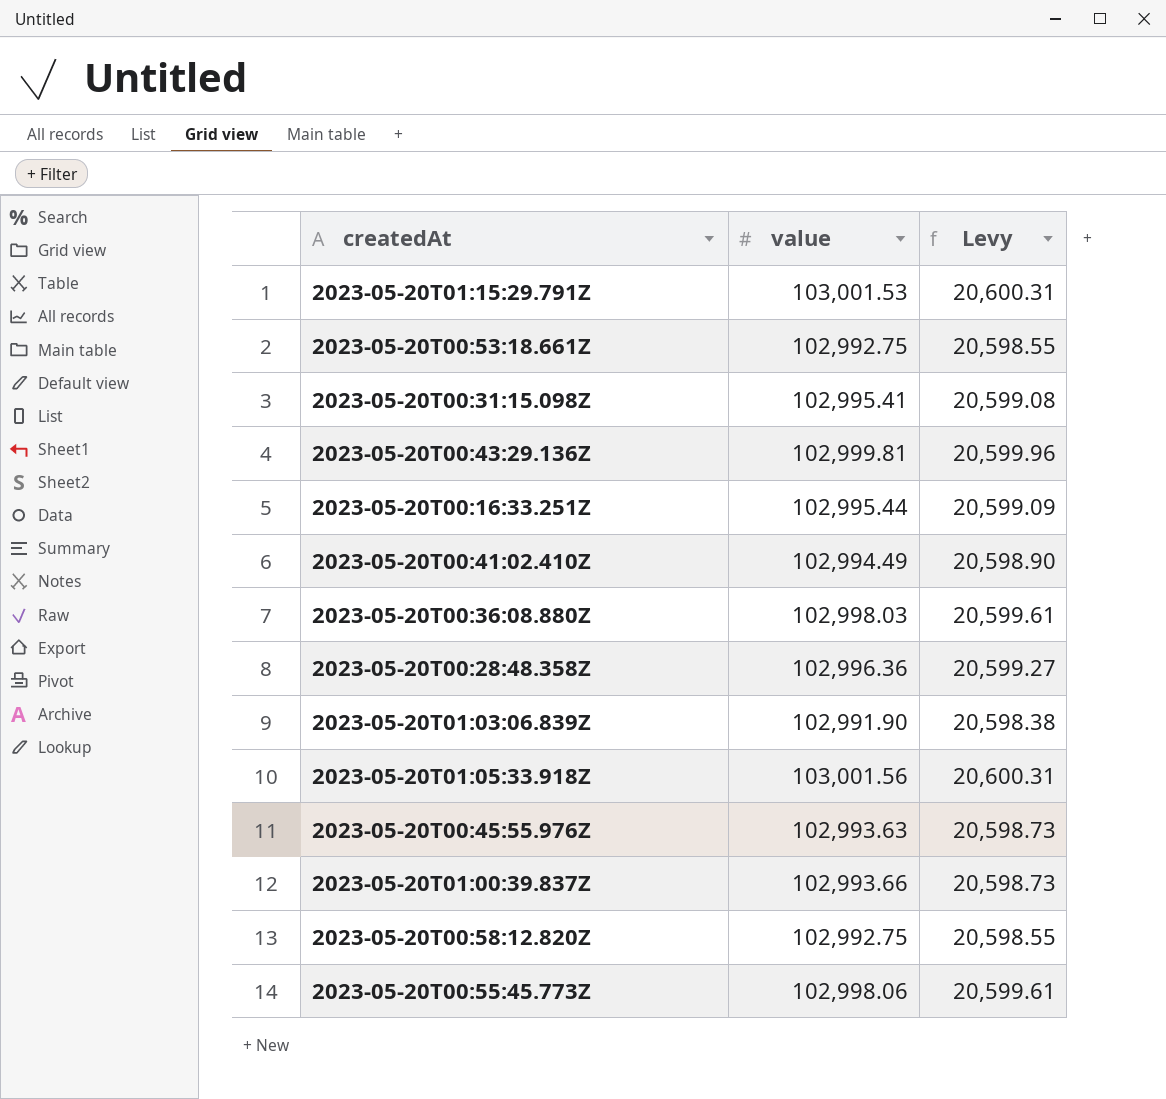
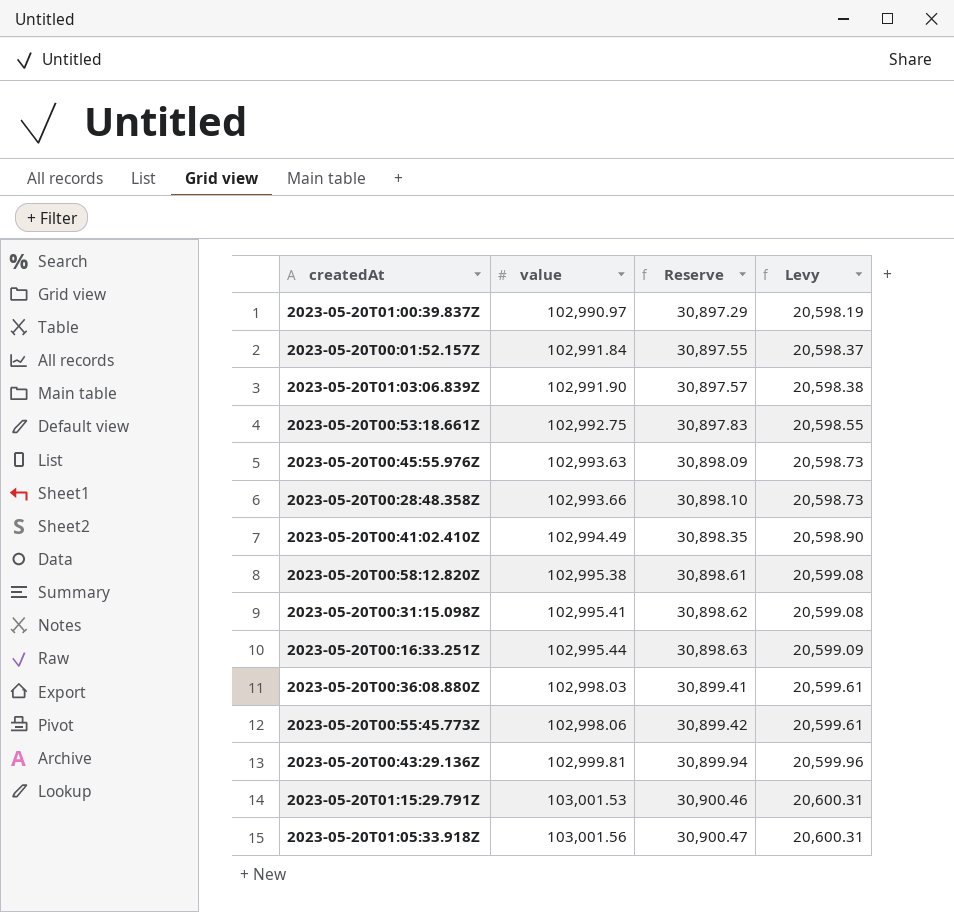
row order: none -> value ascending
column Reserve | formula: none -> [value] * 0.3
2023-05-20T01:00:39.837Z | value: 102,993.66 -> 102,990.97
2023-05-20T01:00:39.837Z | Levy: 20,598.73 -> 20,598.19
row 2023-05-20T00:01:52.157Z: none -> 102,991.84 | 30,897.55 | 20,598.37
2023-05-20T00:28:48.358Z | value: 102,996.36 -> 102,993.66
2023-05-20T00:28:48.358Z | Levy: 20,599.27 -> 20,598.73
2023-05-20T00:58:12.820Z | value: 102,992.75 -> 102,995.38
2023-05-20T00:58:12.820Z | Levy: 20,598.55 -> 20,599.08

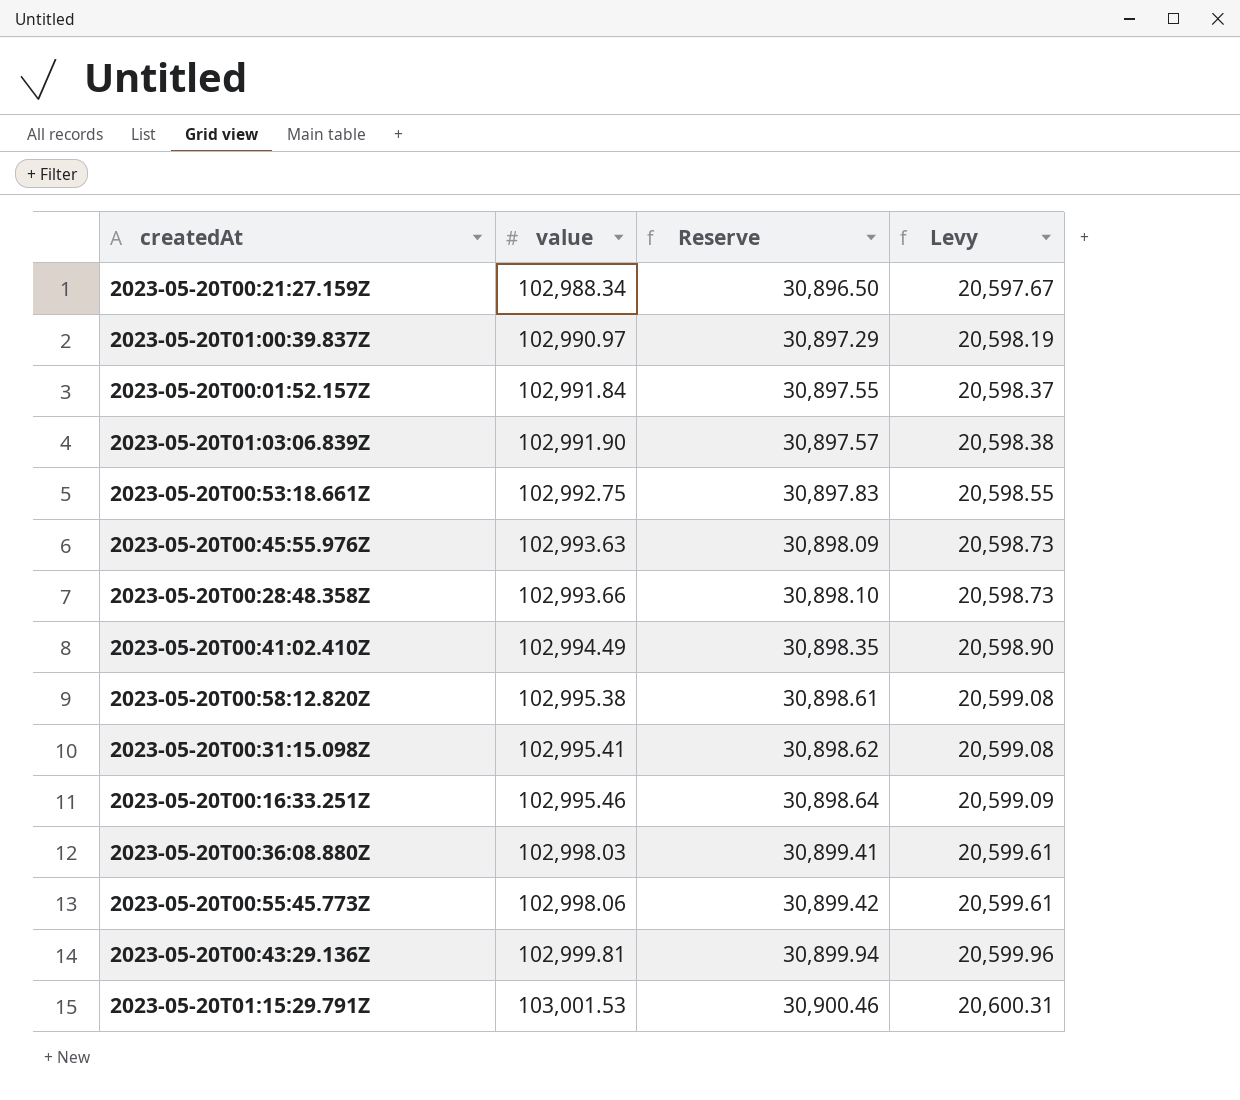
row 2023-05-20T01:05:33.918Z: 103,001.56 | 30,900.47 | 20,600.31 -> none
row 2023-05-20T00:21:27.159Z: none -> 102,988.34 | 30,896.50 | 20,597.67
2023-05-20T00:16:33.251Z | value: 102,995.44 -> 102,995.46
2023-05-20T00:16:33.251Z | Reserve: 30,898.63 -> 30,898.64

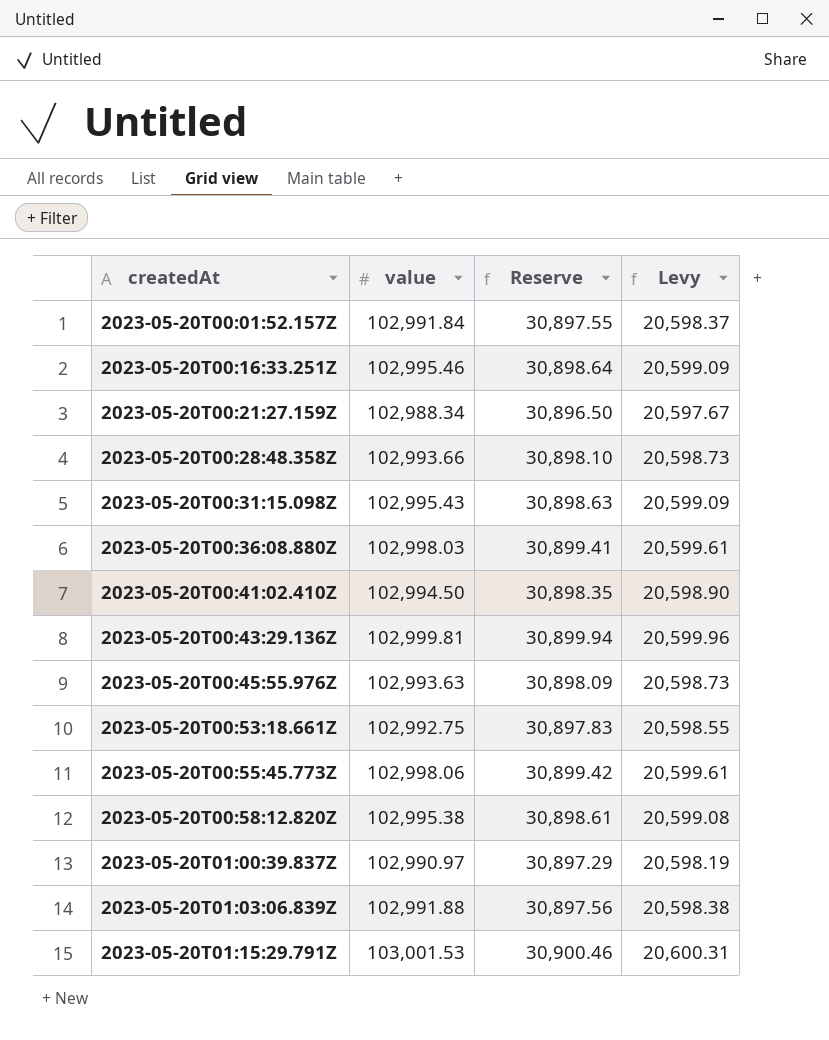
row order: value ascending -> createdAt ascending
2023-05-20T00:31:15.098Z | value: 102,995.41 -> 102,995.43
2023-05-20T00:31:15.098Z | Reserve: 30,898.62 -> 30,898.63
2023-05-20T00:31:15.098Z | Levy: 20,599.08 -> 20,599.09
2023-05-20T00:41:02.410Z | value: 102,994.49 -> 102,994.50
2023-05-20T01:03:06.839Z | value: 102,991.90 -> 102,991.88
2023-05-20T01:03:06.839Z | Reserve: 30,897.57 -> 30,897.56

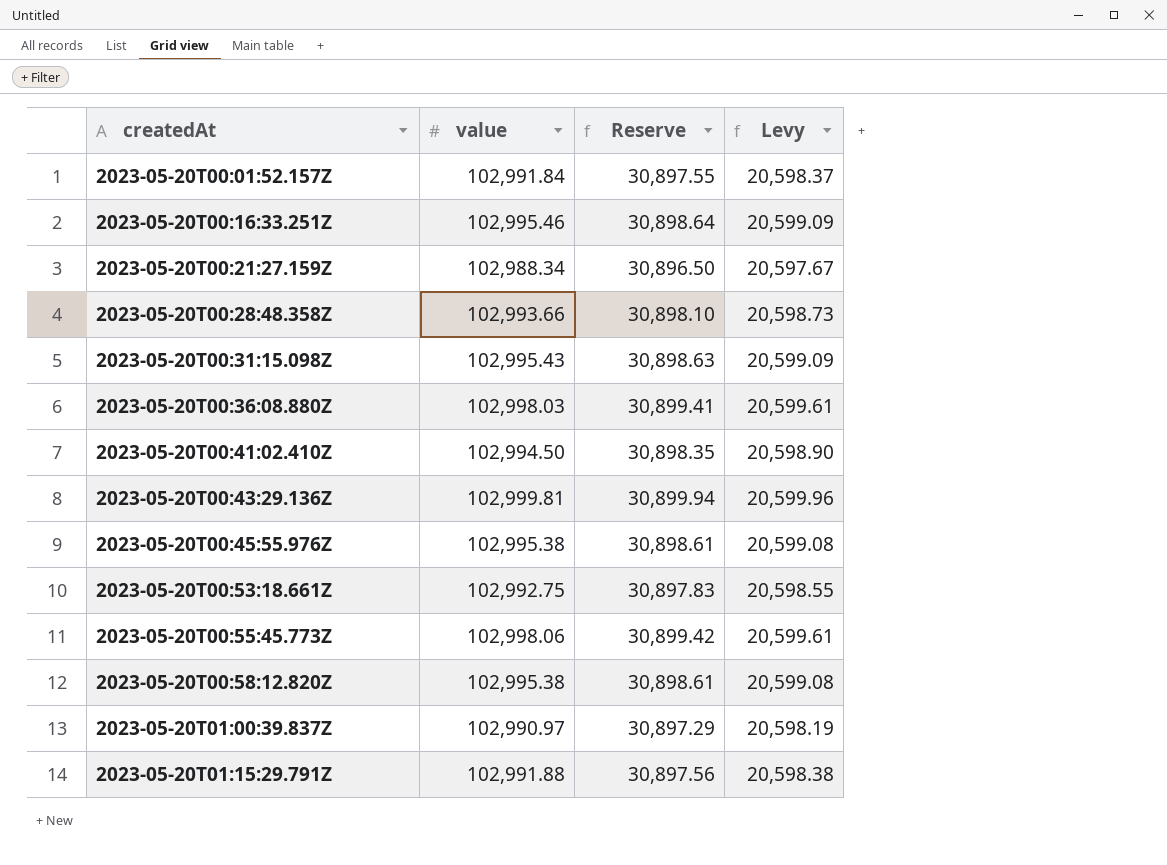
row 2023-05-20T01:03:06.839Z: 102,991.88 | 30,897.56 | 20,598.38 -> none
2023-05-20T00:45:55.976Z | value: 102,993.63 -> 102,995.38
2023-05-20T00:45:55.976Z | Reserve: 30,898.09 -> 30,898.61
2023-05-20T00:45:55.976Z | Levy: 20,598.73 -> 20,599.08
2023-05-20T01:15:29.791Z | value: 103,001.53 -> 102,991.88
2023-05-20T01:15:29.791Z | Reserve: 30,900.46 -> 30,897.56
2023-05-20T01:15:29.791Z | Levy: 20,600.31 -> 20,598.38

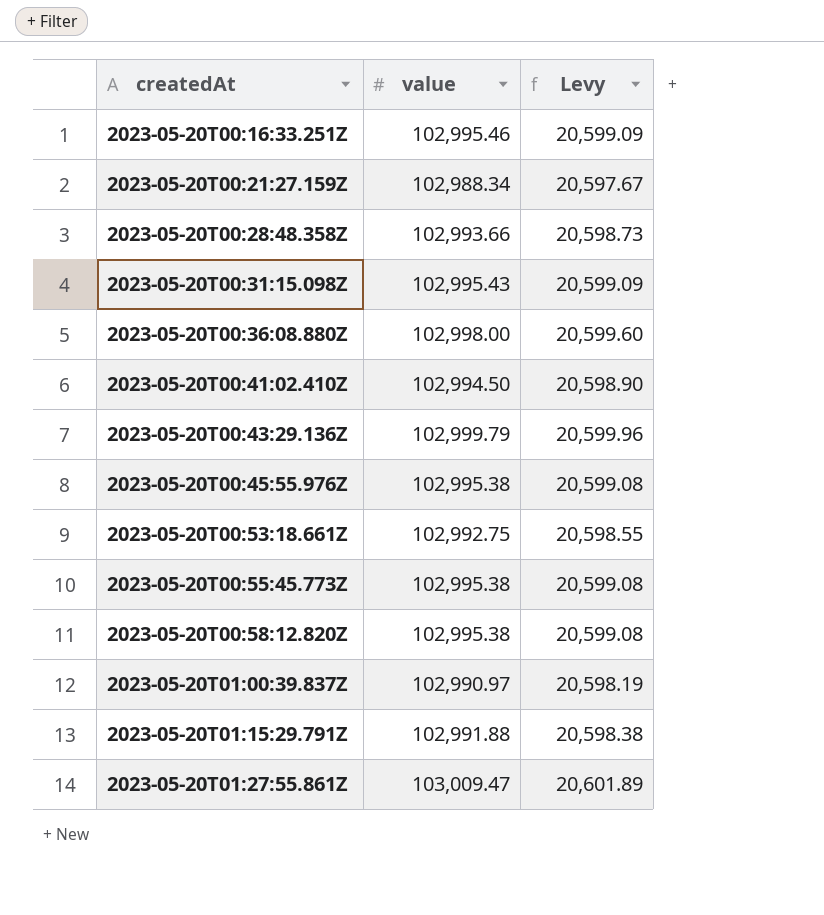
column Reserve | formula: [value] * 0.3 -> none
row 2023-05-20T00:01:52.157Z: 102,991.84 | 30,897.55 | 20,598.37 -> none
2023-05-20T00:36:08.880Z | value: 102,998.03 -> 102,998.00
2023-05-20T00:36:08.880Z | Levy: 20,599.61 -> 20,599.60
2023-05-20T00:43:29.136Z | value: 102,999.81 -> 102,999.79
2023-05-20T00:55:45.773Z | value: 102,998.06 -> 102,995.38
2023-05-20T00:55:45.773Z | Levy: 20,599.61 -> 20,599.08
row 2023-05-20T01:27:55.861Z: none -> 103,009.47 | 20,601.89

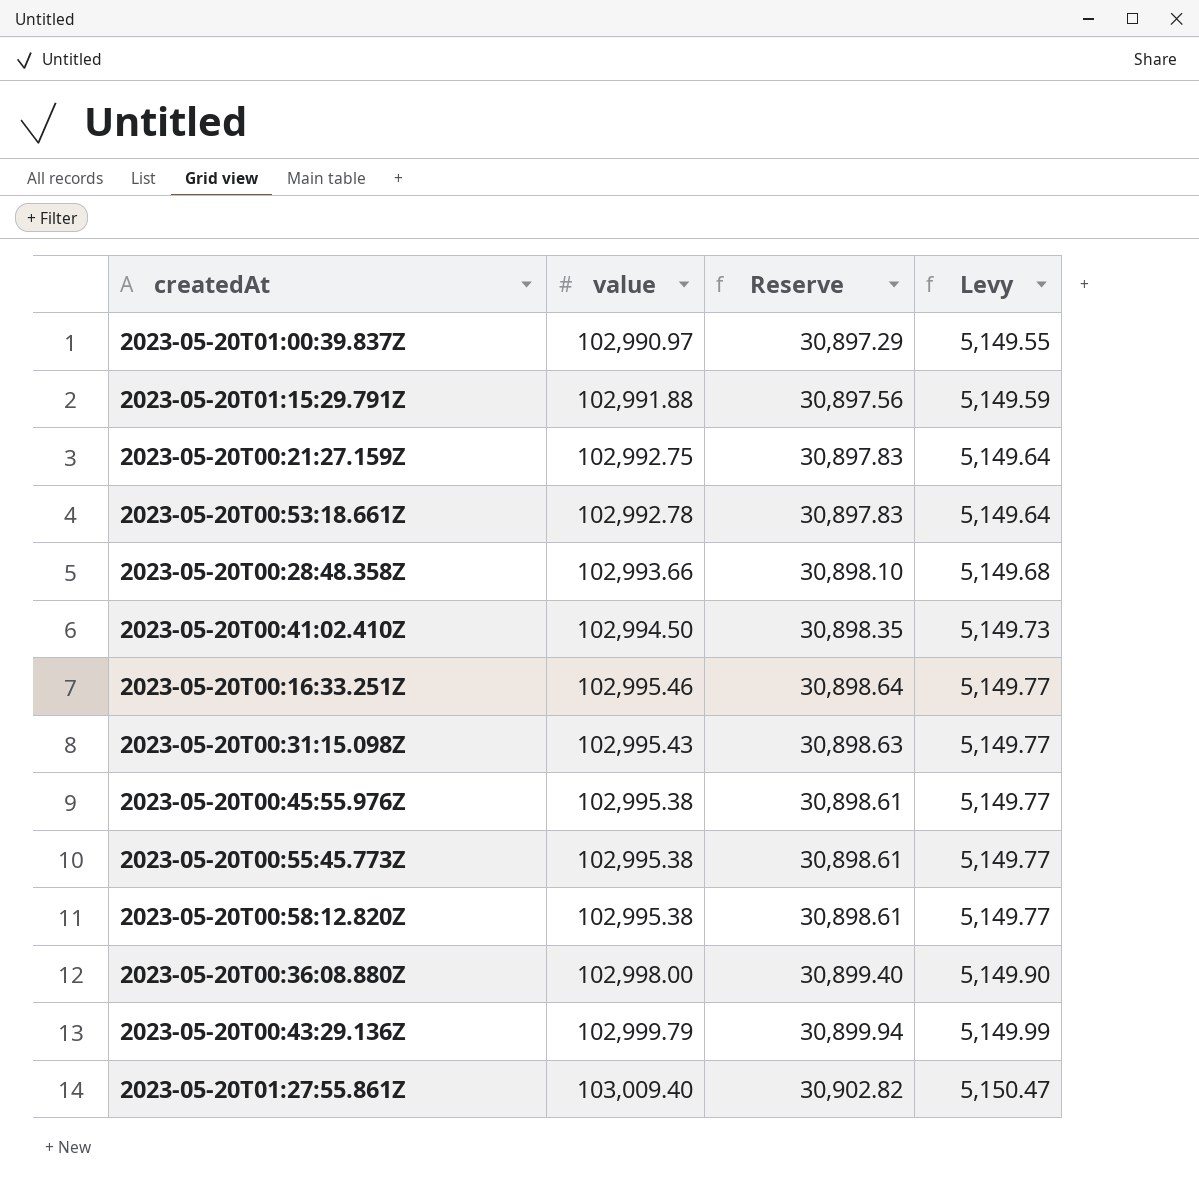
row order: createdAt ascending -> Levy ascending
column Reserve | formula: none -> [value] * 0.3
column Levy | formula: [value] * 0.2 -> [value] * 0.05
2023-05-20T00:21:27.159Z | value: 102,988.34 -> 102,992.75
2023-05-20T00:53:18.661Z | value: 102,992.75 -> 102,992.78
2023-05-20T01:27:55.861Z | value: 103,009.47 -> 103,009.40

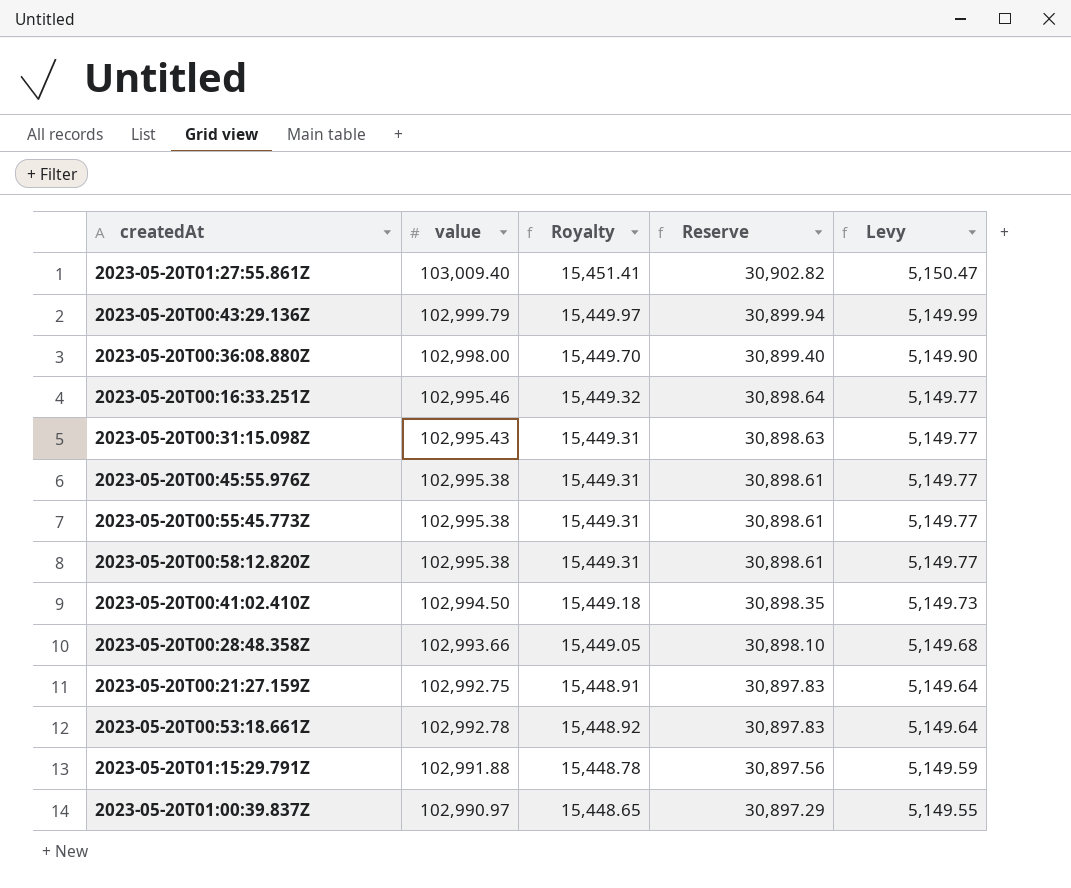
row order: Levy ascending -> Reserve descending
column Royalty | formula: none -> [value] * 0.15

